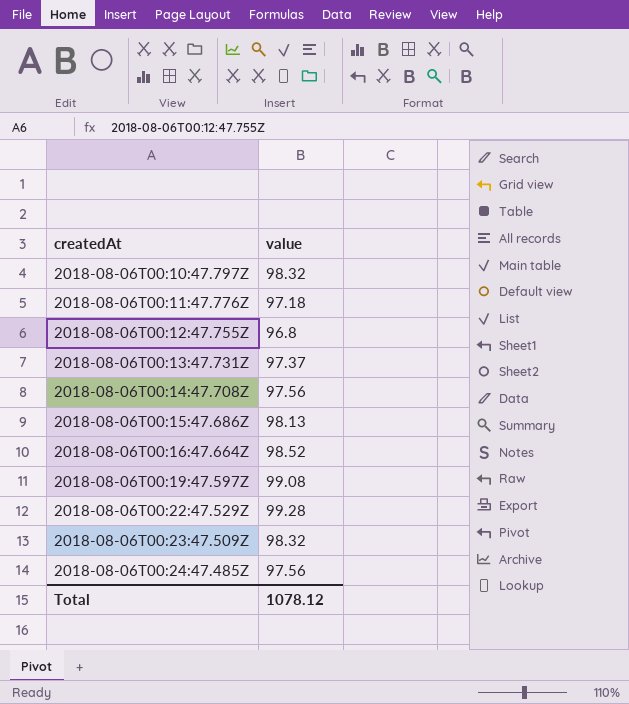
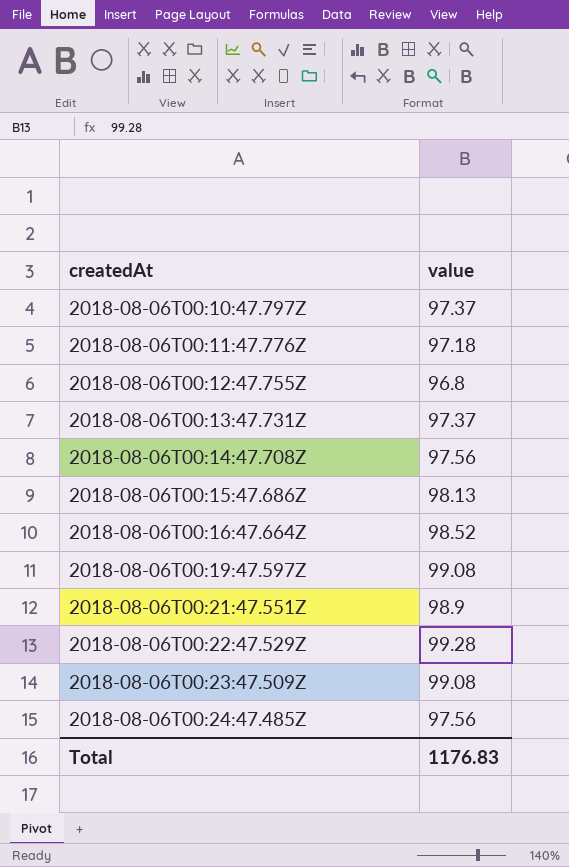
2018-08-06T00:10:47.797Z | value: 98.32 -> 97.37
row 2018-08-06T00:21:47.551Z: none -> 98.9
2018-08-06T00:23:47.509Z | value: 98.32 -> 99.08
Total | value: 1078.12 -> 1176.83

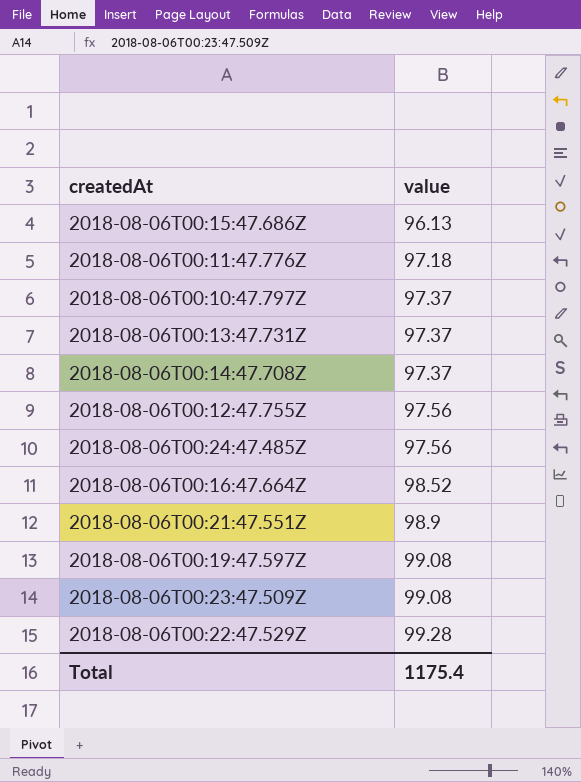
row order: createdAt ascending -> value ascending
2018-08-06T00:15:47.686Z | value: 98.13 -> 96.13
2018-08-06T00:14:47.708Z | value: 97.56 -> 97.37
2018-08-06T00:12:47.755Z | value: 96.8 -> 97.56
Total | value: 1176.83 -> 1175.4

